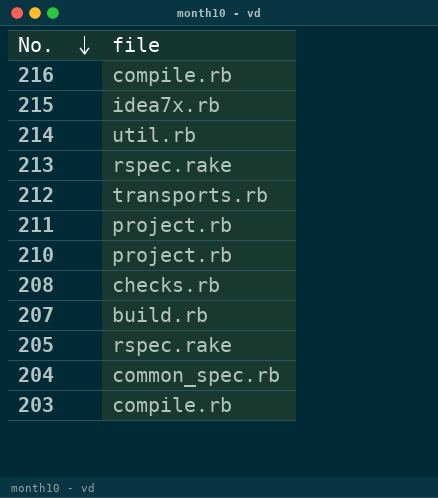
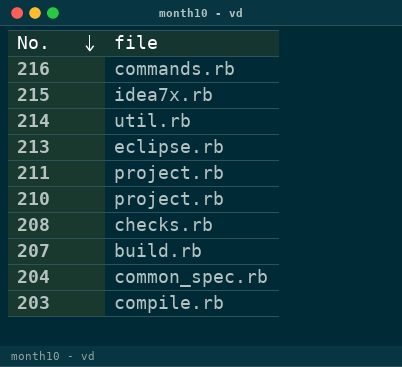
row 212: transports.rb -> none
row 205: rspec.rake -> none
216 | file: compile.rb -> commands.rb
213 | file: rspec.rake -> eclipse.rb

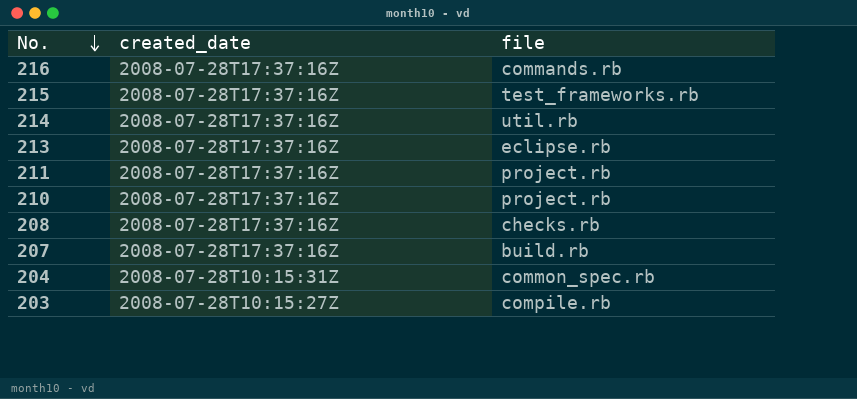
column created_date | position: none -> 2
215 | file: idea7x.rb -> test_frameworks.rb

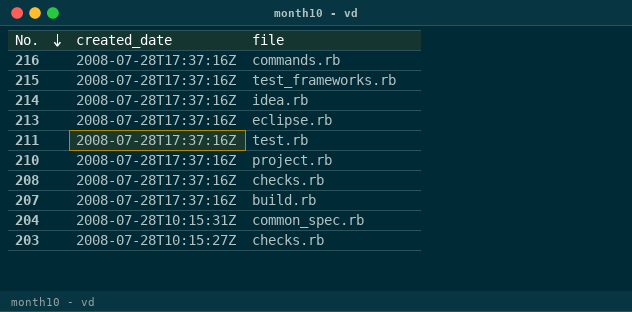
214 | file: util.rb -> idea.rb
211 | file: project.rb -> test.rb
203 | file: compile.rb -> checks.rb

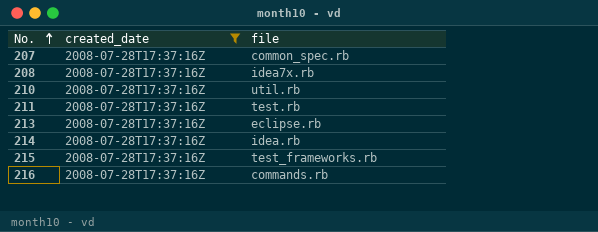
filter: none -> created_date = 2008-07-28T17:37:16Z
row order: No. descending -> No. ascending
207 | file: build.rb -> common_spec.rb
208 | file: checks.rb -> idea7x.rb
210 | file: project.rb -> util.rb

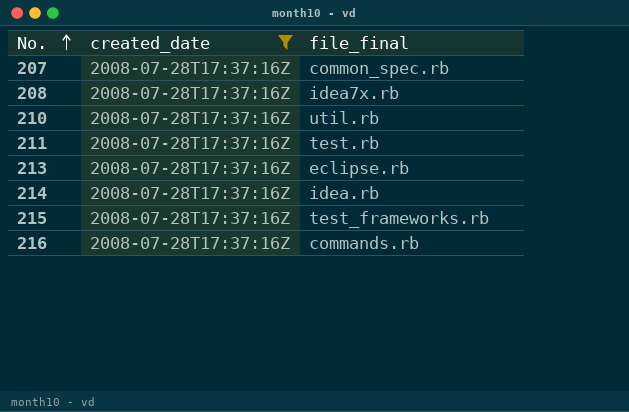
column name: file -> file_final

